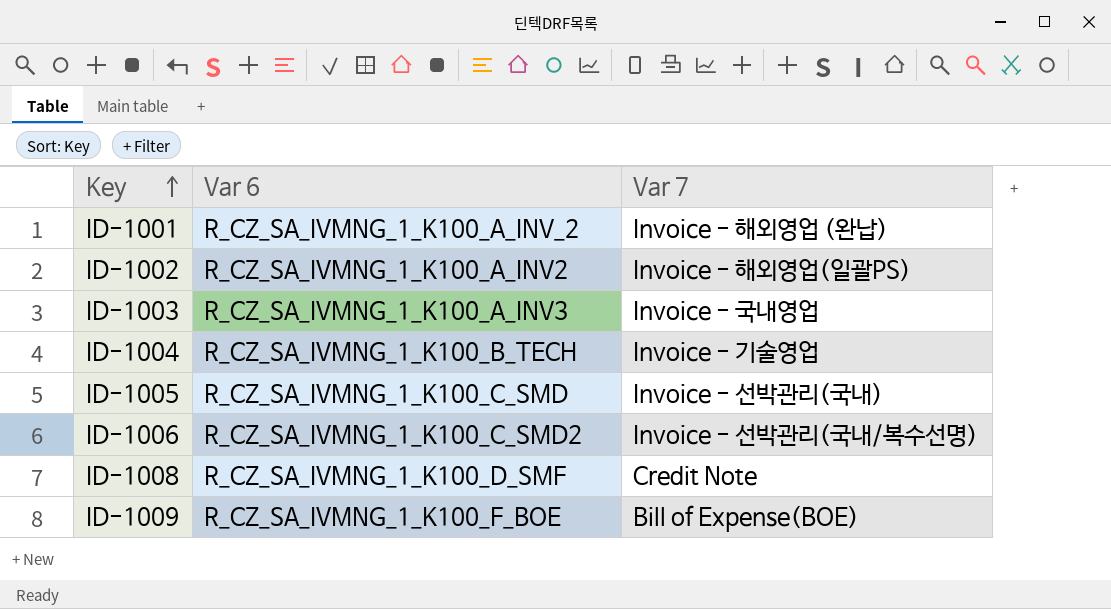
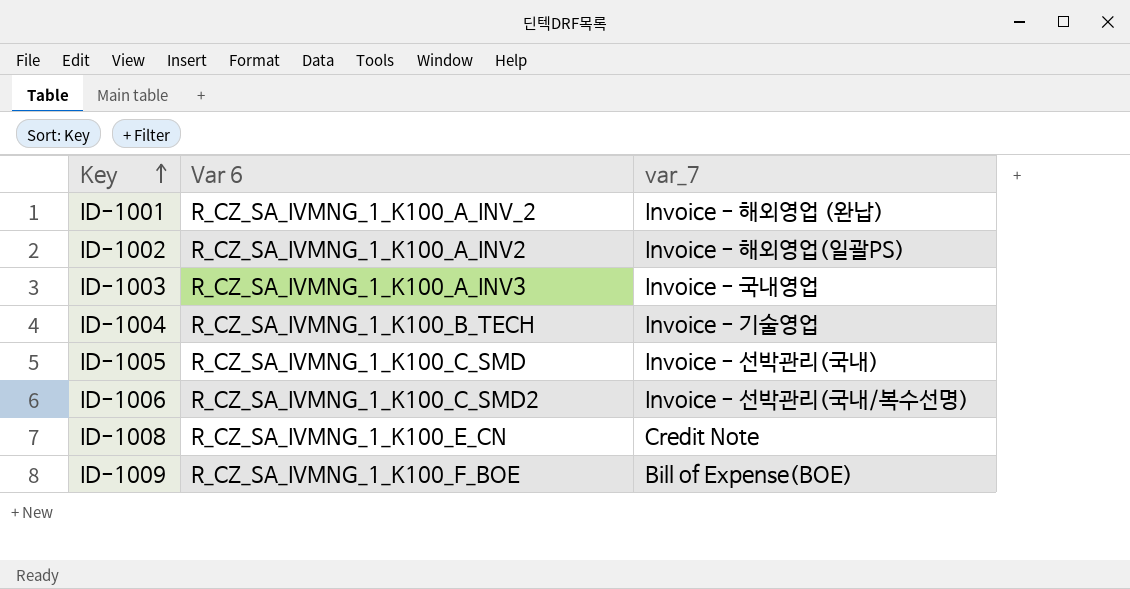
column name: Var 7 -> var_7
ID-1008 | Var 6: R_CZ_SA_IVMNG_1_K100_D_SMF -> R_CZ_SA_IVMNG_1_K100_E_CN

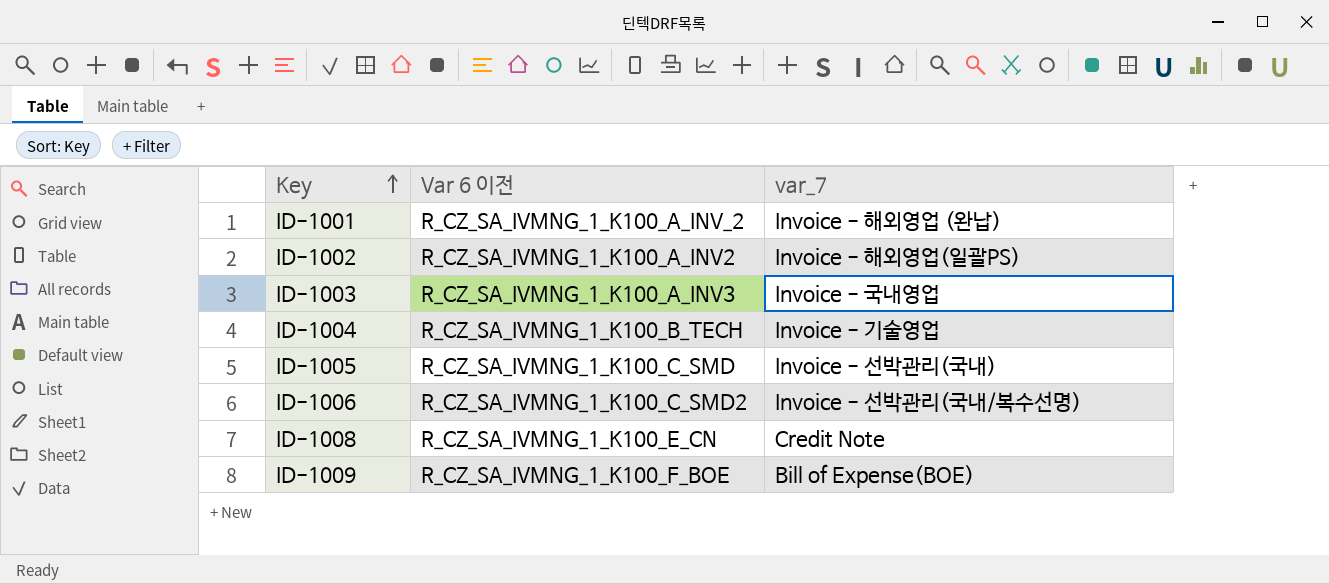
column name: Var 6 -> Var 6 이전

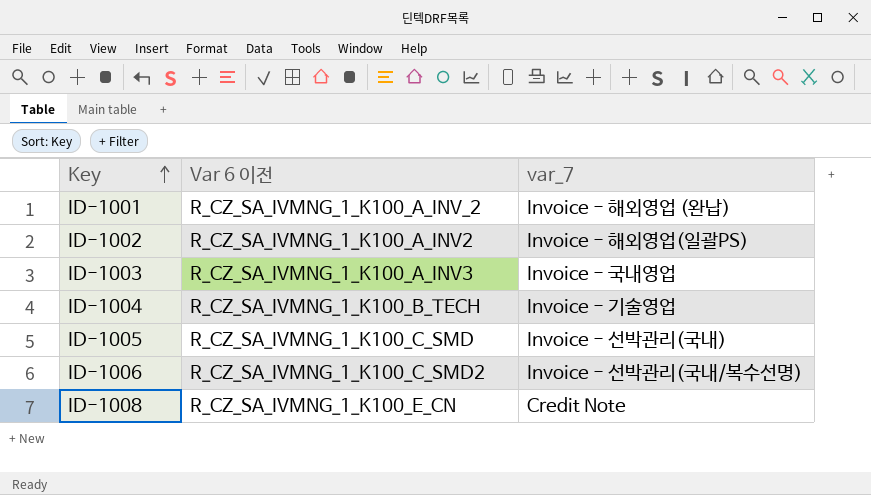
row ID-1009: R_CZ_SA_IVMNG_1_K100_F_BOE | Bill of Expense(BOE) -> none

